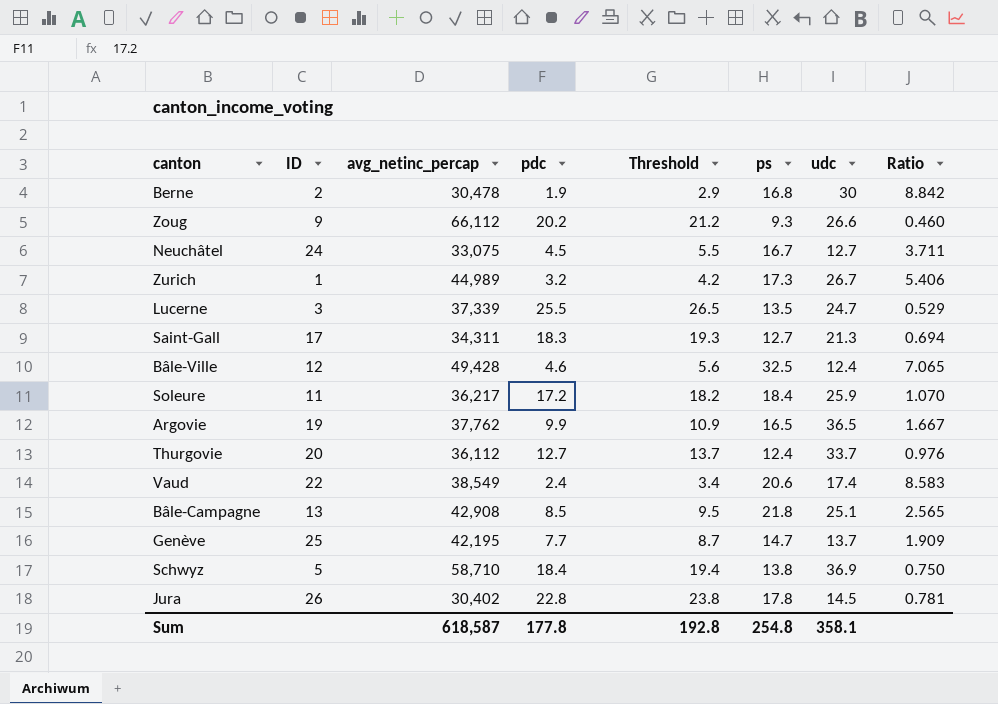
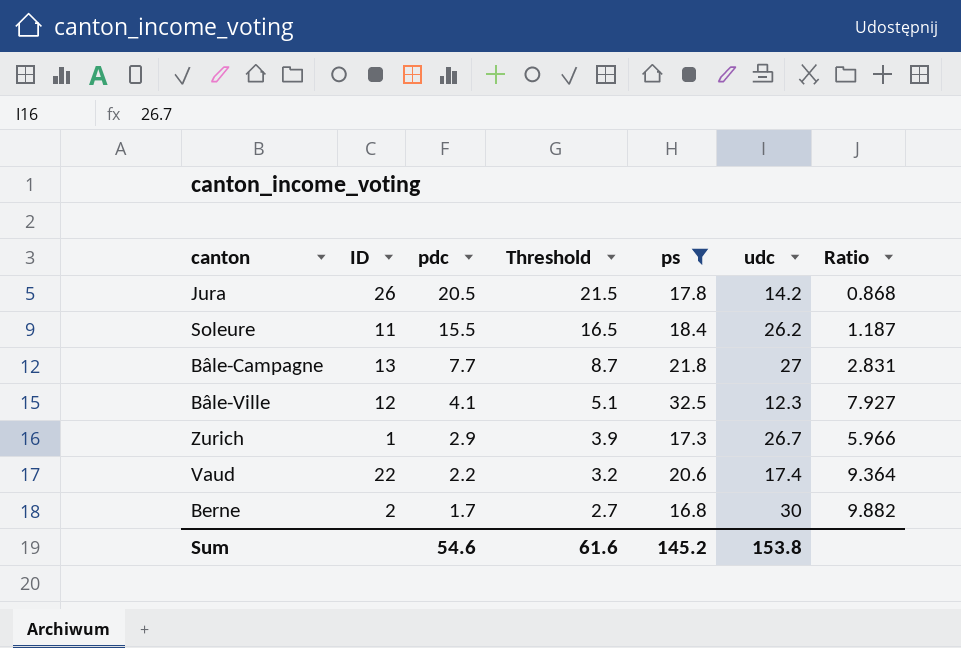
filter: none -> ps >= 16.8
row order: none -> pdc descending
column avg_netinc_percap | position: 3 -> none
Jura | pdc: 22.8 -> 20.5
Jura | Threshold: 23.8 -> 21.5
Jura | udc: 14.5 -> 14.2
Jura | Ratio: 0.781 -> 0.868
Soleure | pdc: 17.2 -> 15.5
Soleure | Threshold: 18.2 -> 16.5
Soleure | udc: 25.9 -> 26.2
Soleure | Ratio: 1.070 -> 1.187
Bâle-Campagne | pdc: 8.5 -> 7.7
Bâle-Campagne | Threshold: 9.5 -> 8.7
Bâle-Campagne | udc: 25.1 -> 27
Bâle-Campagne | Ratio: 2.565 -> 2.831
Bâle-Ville | pdc: 4.6 -> 4.1
Bâle-Ville | Threshold: 5.6 -> 5.1
Bâle-Ville | udc: 12.4 -> 12.3
Bâle-Ville | Ratio: 7.065 -> 7.927
Zurich | pdc: 3.2 -> 2.9
Zurich | Threshold: 4.2 -> 3.9
Zurich | Ratio: 5.406 -> 5.966
Vaud | pdc: 2.4 -> 2.2
Vaud | Threshold: 3.4 -> 3.2
Vaud | Ratio: 8.583 -> 9.364
Berne | pdc: 1.9 -> 1.7
Berne | Threshold: 2.9 -> 2.7
Berne | Ratio: 8.842 -> 9.882
Sum | pdc: 177.8 -> 54.6
Sum | Threshold: 192.8 -> 61.6
Sum | ps: 254.8 -> 145.2
Sum | udc: 358.1 -> 153.8

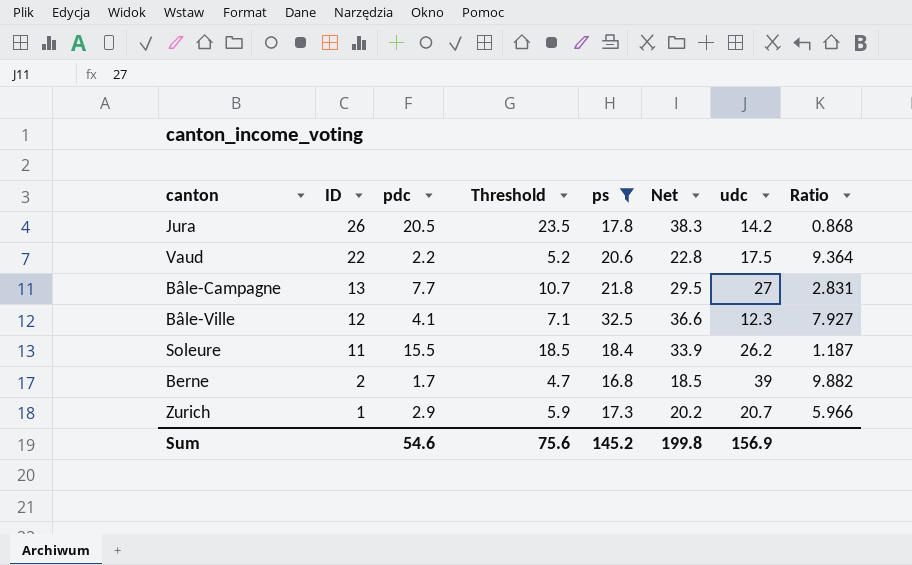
row order: pdc descending -> ID descending
column Threshold | formula: [pdc] + 1 -> [pdc] + 3
column Net | formula: none -> [pdc] + [ps]
Vaud | udc: 17.4 -> 17.5
Berne | udc: 30 -> 39
Zurich | udc: 26.7 -> 20.7
Sum | Threshold: 61.6 -> 75.6
Sum | udc: 153.8 -> 156.9

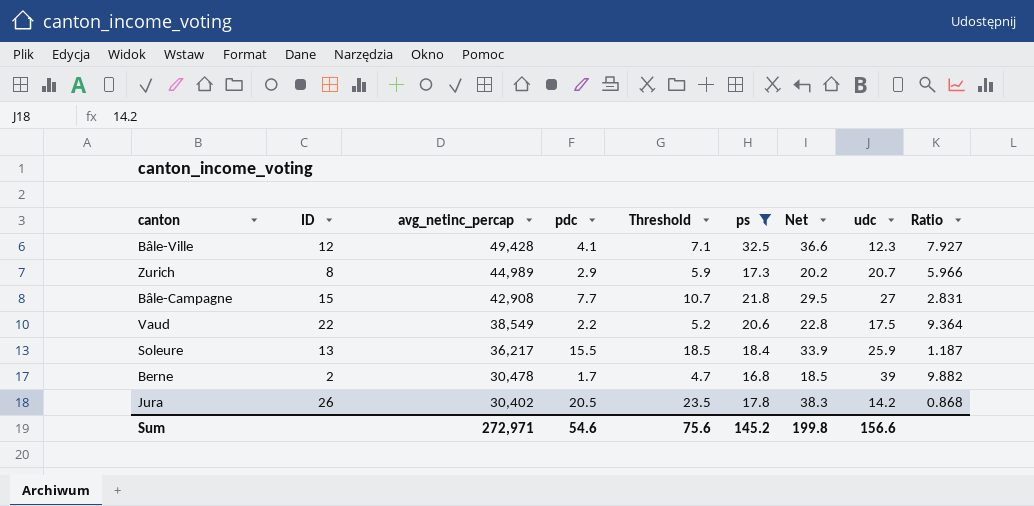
row order: ID descending -> avg_netinc_percap descending
column avg_netinc_percap | position: none -> 3
Zurich | ID: 1 -> 8
Bâle-Campagne | ID: 13 -> 15
Soleure | ID: 11 -> 13
Soleure | udc: 26.2 -> 25.9
Sum | udc: 156.9 -> 156.6

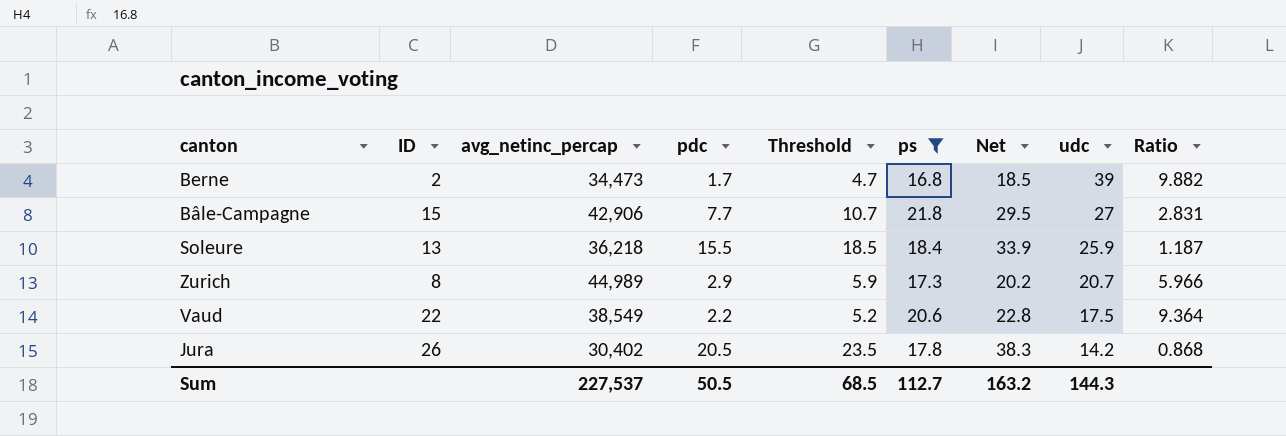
row order: avg_netinc_percap descending -> udc descending
row Bâle-Ville: 12 | 49,428 | 4.1 | 7.1 | 32.5 | 36.6 | 12.3 | 7.927 -> none
Berne | avg_netinc_percap: 30,478 -> 34,473
Bâle-Campagne | avg_netinc_percap: 42,908 -> 42,906
Soleure | avg_netinc_percap: 36,217 -> 36,218
Sum | avg_netinc_percap: 272,971 -> 227,537
Sum | pdc: 54.6 -> 50.5
Sum | Threshold: 75.6 -> 68.5
Sum | ps: 145.2 -> 112.7
Sum | Net: 199.8 -> 163.2
Sum | udc: 156.6 -> 144.3

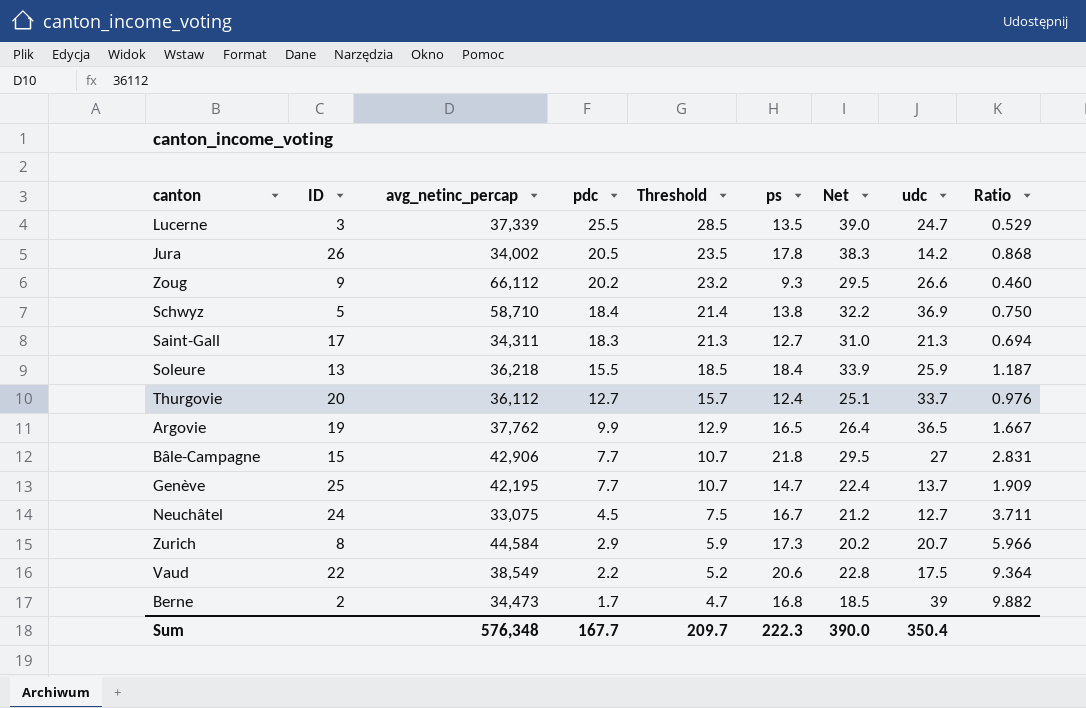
filter: ps >= 16.8 -> none
row order: udc descending -> pdc descending
Jura | avg_netinc_percap: 30,402 -> 34,002
Zurich | avg_netinc_percap: 44,989 -> 44,584
Sum | avg_netinc_percap: 227,537 -> 576,348
Sum | pdc: 50.5 -> 167.7
Sum | Threshold: 68.5 -> 209.7
Sum | ps: 112.7 -> 222.3
Sum | Net: 163.2 -> 390.0
Sum | udc: 144.3 -> 350.4

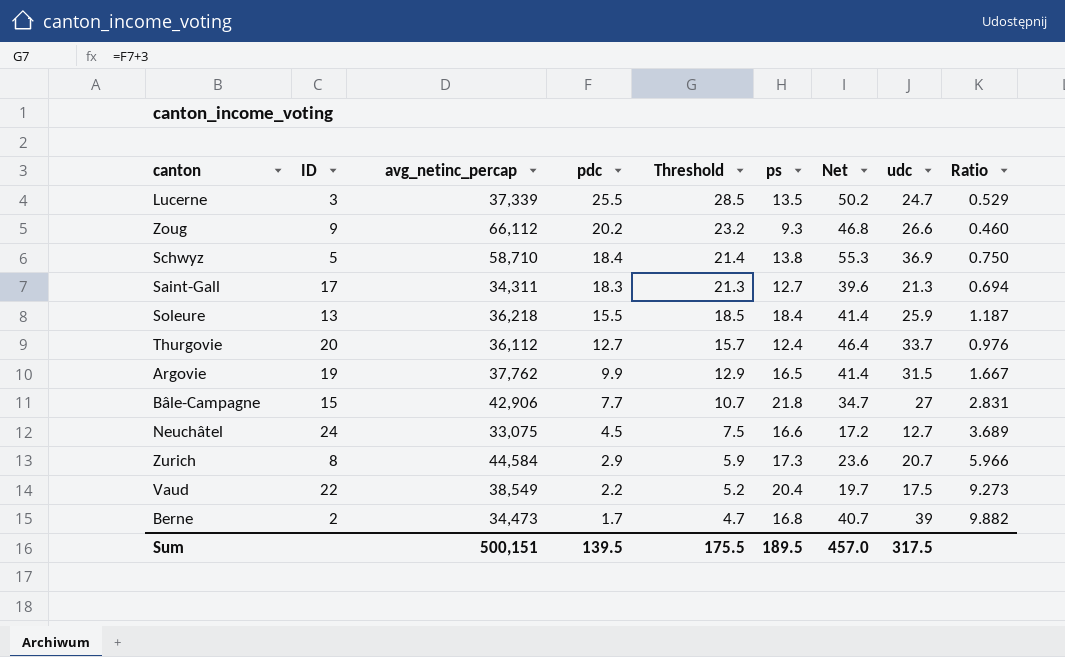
column Net | formula: [pdc] + [ps] -> [pdc] + [udc]
row Jura: 26 | 34,002 | 20.5 | 23.5 | 17.8 | 38.3 | 14.2 | 0.868 -> none
row Genève: 25 | 42,195 | 7.7 | 10.7 | 14.7 | 22.4 | 13.7 | 1.909 -> none
Argovie | udc: 36.5 -> 31.5
Neuchâtel | ps: 16.7 -> 16.6
Neuchâtel | Ratio: 3.711 -> 3.689
Vaud | ps: 20.6 -> 20.4
Vaud | Ratio: 9.364 -> 9.273
Sum | avg_netinc_percap: 576,348 -> 500,151
Sum | pdc: 167.7 -> 139.5
Sum | Threshold: 209.7 -> 175.5
Sum | ps: 222.3 -> 189.5
Sum | Net: 390.0 -> 457.0
Sum | udc: 350.4 -> 317.5

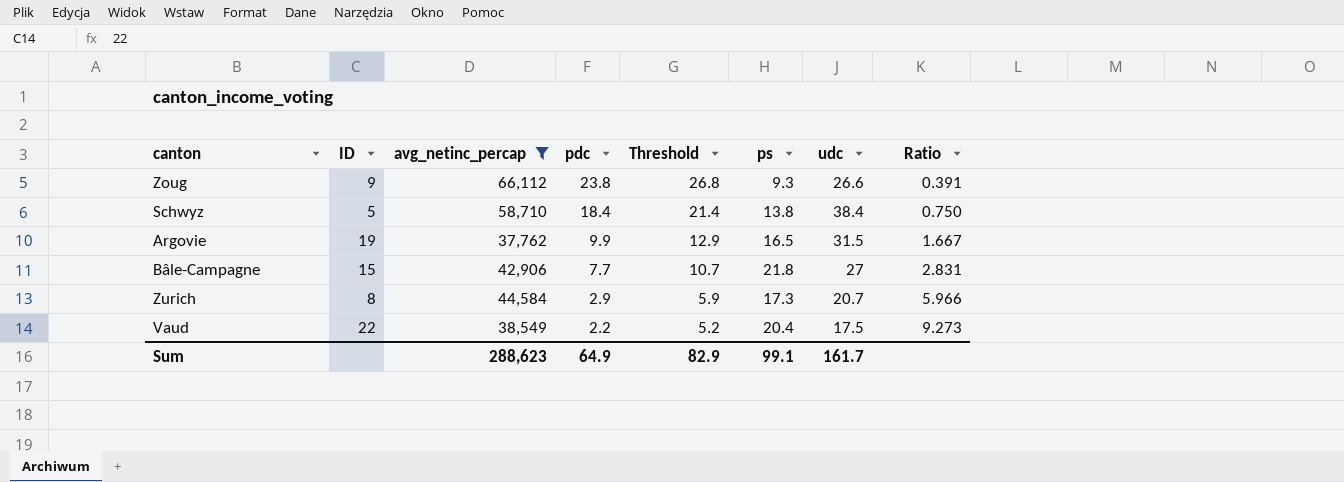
filter: none -> avg_netinc_percap >= 37,762
column Net | formula: [pdc] + [udc] -> none
Zoug | pdc: 20.2 -> 23.8
Zoug | Threshold: 23.2 -> 26.8
Zoug | Ratio: 0.460 -> 0.391
Schwyz | udc: 36.9 -> 38.4
Sum | avg_netinc_percap: 500,151 -> 288,623
Sum | pdc: 139.5 -> 64.9
Sum | Threshold: 175.5 -> 82.9
Sum | ps: 189.5 -> 99.1
Sum | udc: 317.5 -> 161.7

